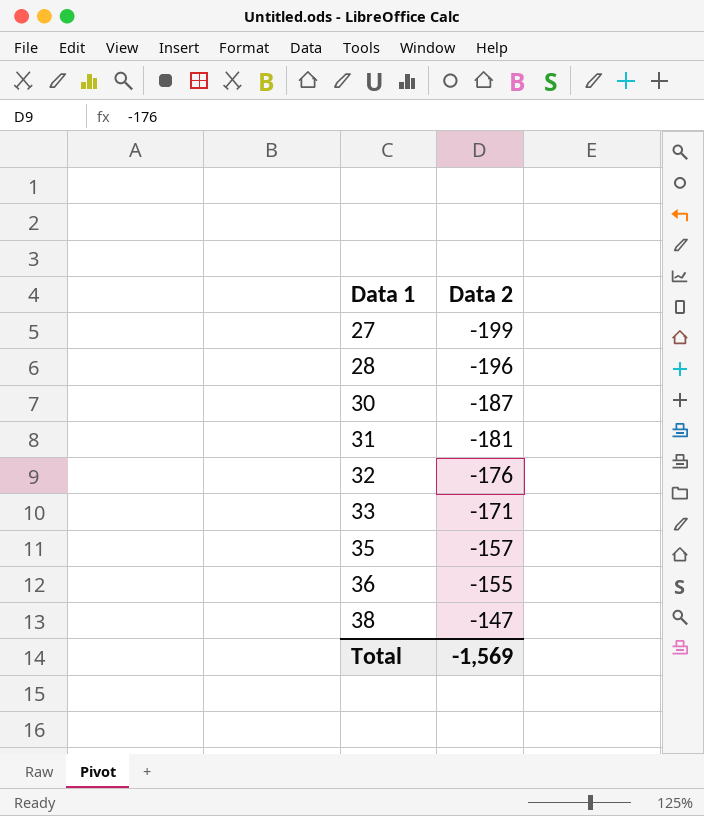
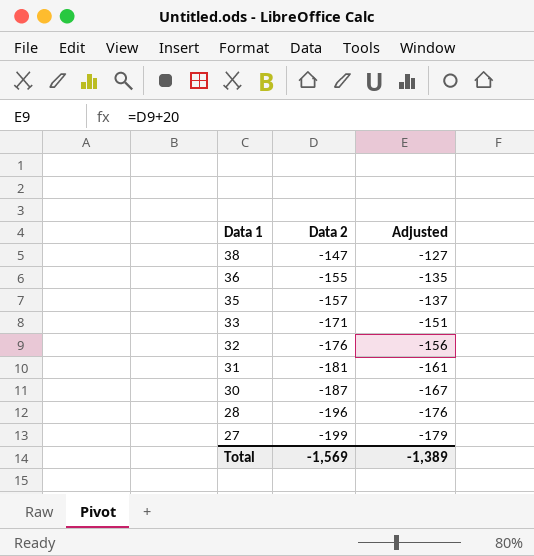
row order: Data 1 ascending -> Data 1 descending
column Adjusted | formula: none -> [Data 2] + 20

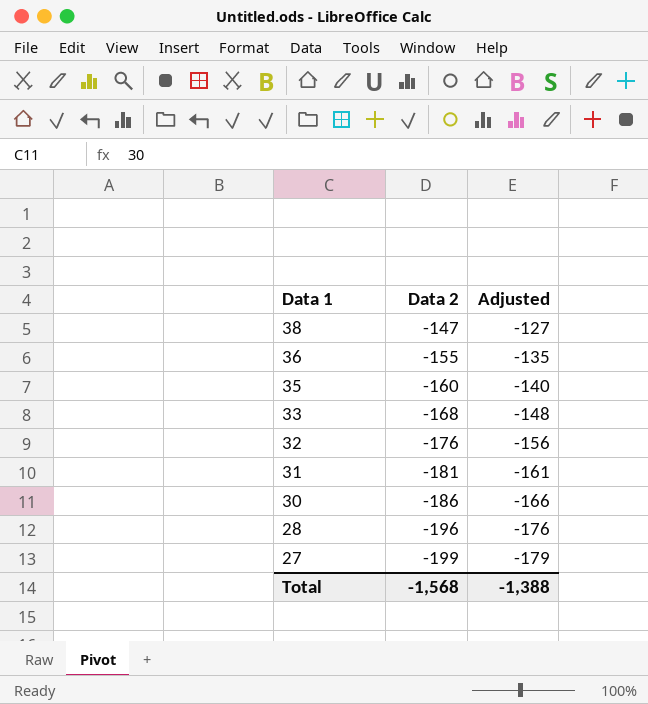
35 | Data 2: -157 -> -160
35 | Adjusted: -137 -> -140
33 | Data 2: -171 -> -168
33 | Adjusted: -151 -> -148
30 | Data 2: -187 -> -186
30 | Adjusted: -167 -> -166
Total | Data 2: -1,569 -> -1,568
Total | Adjusted: -1,389 -> -1,388

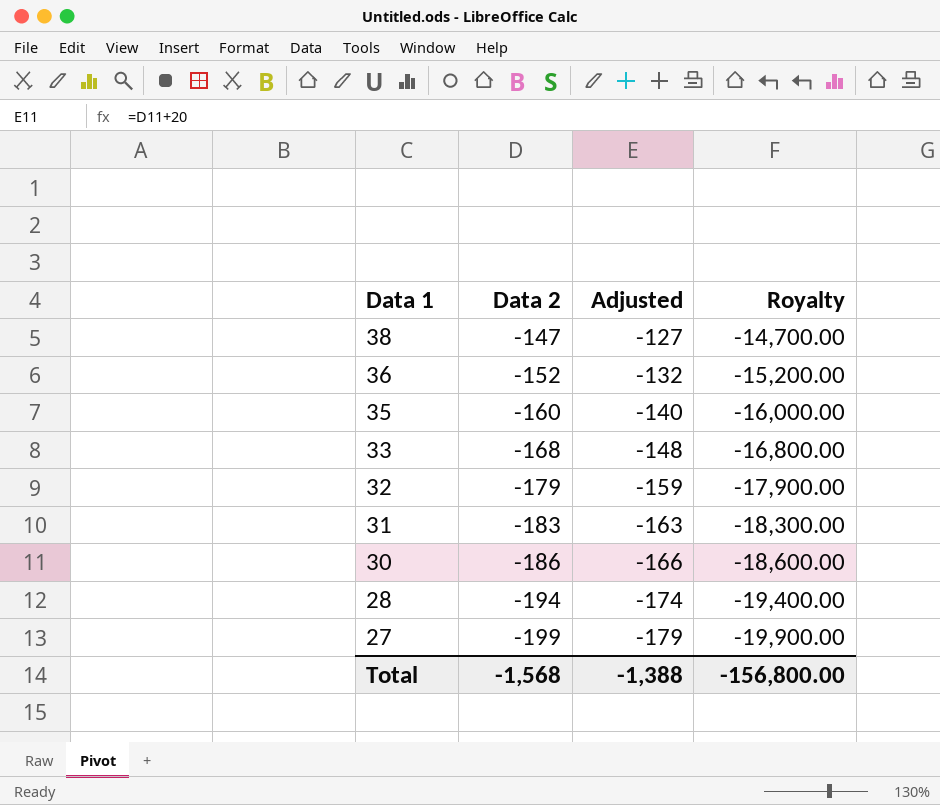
column Royalty | formula: none -> [Data 2] * 100
36 | Data 2: -155 -> -152
36 | Adjusted: -135 -> -132
32 | Data 2: -176 -> -179
32 | Adjusted: -156 -> -159
31 | Data 2: -181 -> -183
31 | Adjusted: -161 -> -163
28 | Data 2: -196 -> -194
28 | Adjusted: -176 -> -174

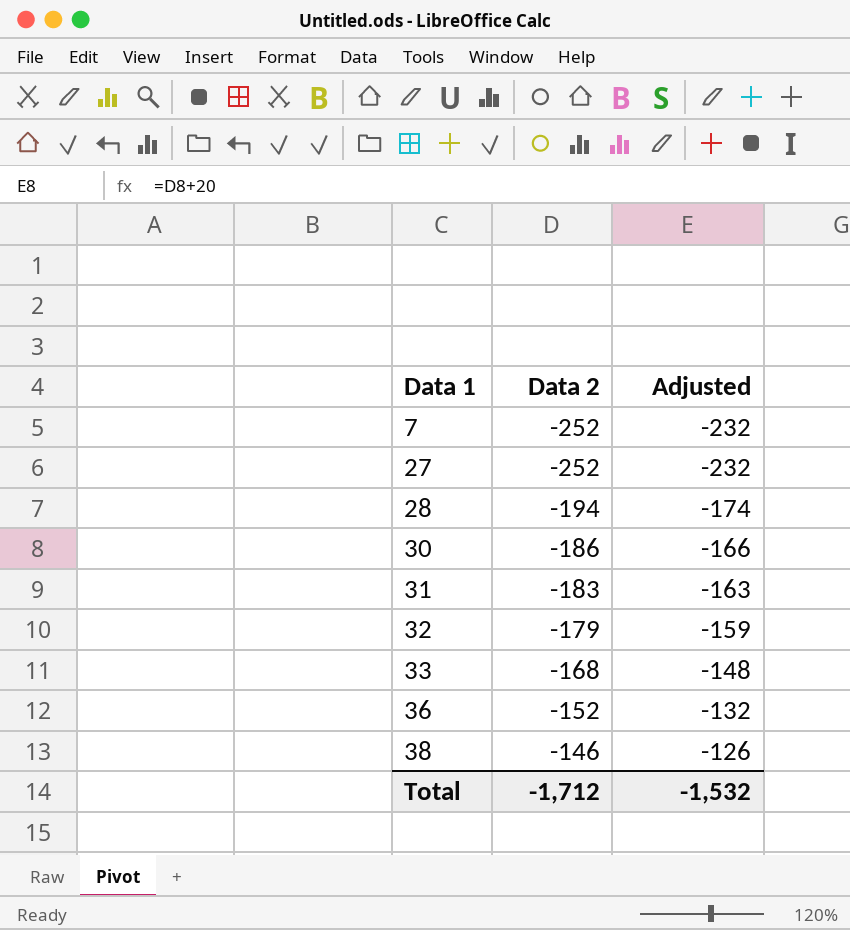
row order: Data 1 descending -> Data 1 ascending
column Royalty | formula: [Data 2] * 100 -> none
row 35: -160 | -140 | -16,000.00 -> none
row 7: none -> -252 | -232
27 | Data 2: -199 -> -252
27 | Adjusted: -179 -> -232
38 | Data 2: -147 -> -146
38 | Adjusted: -127 -> -126
Total | Data 2: -1,568 -> -1,712
Total | Adjusted: -1,388 -> -1,532

